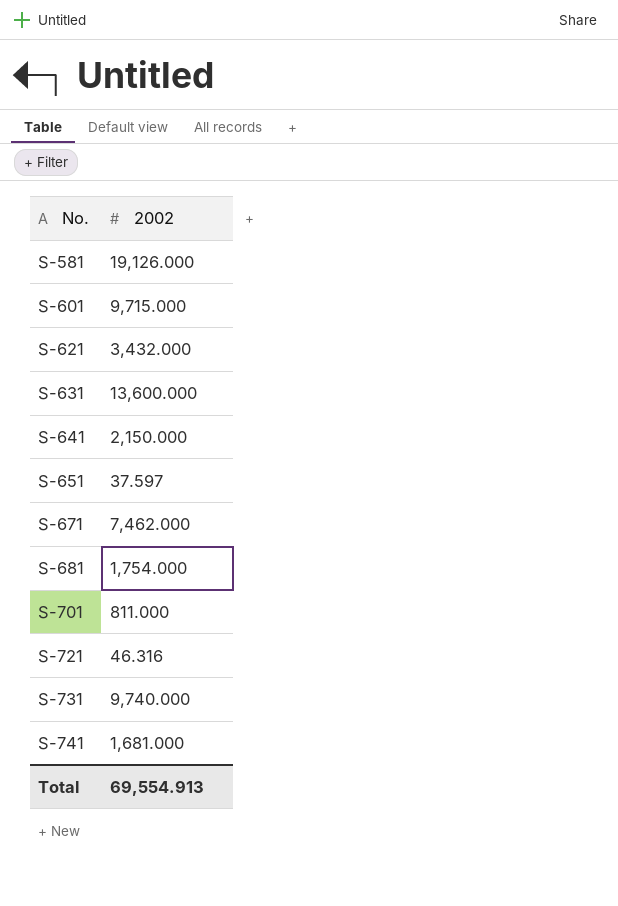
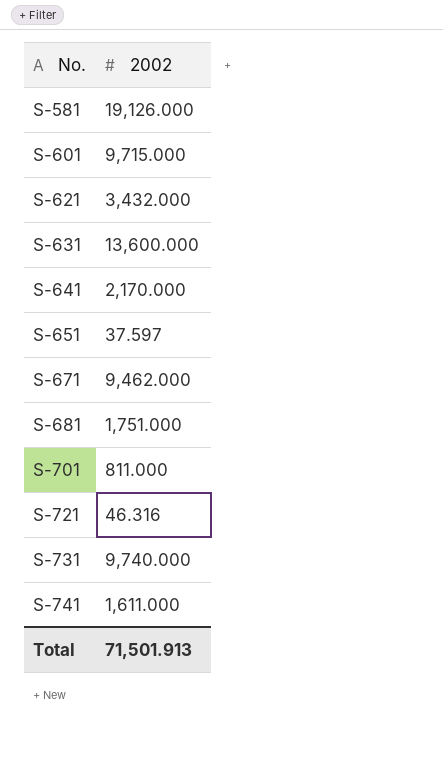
S-641 | 2002: 2,150.000 -> 2,170.000
S-671 | 2002: 7,462.000 -> 9,462.000
S-681 | 2002: 1,754.000 -> 1,751.000
S-741 | 2002: 1,681.000 -> 1,611.000
Total | 2002: 69,554.913 -> 71,501.913

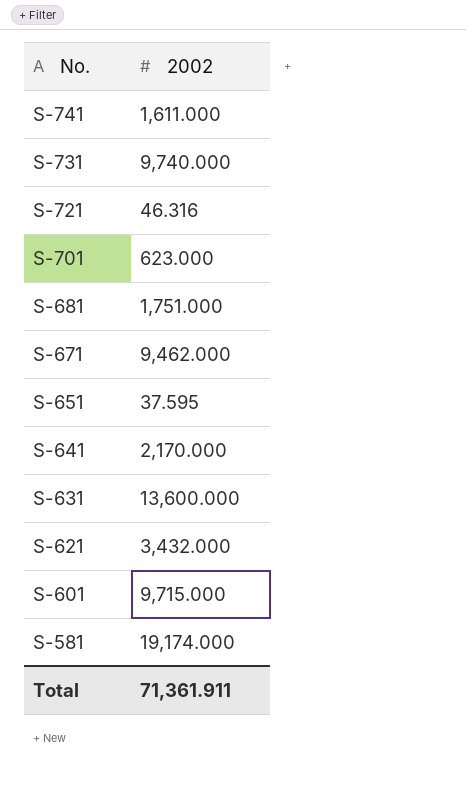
row order: No. ascending -> No. descending
S-701 | 2002: 811.000 -> 623.000
S-651 | 2002: 37.597 -> 37.595
S-581 | 2002: 19,126.000 -> 19,174.000
Total | 2002: 71,501.913 -> 71,361.911

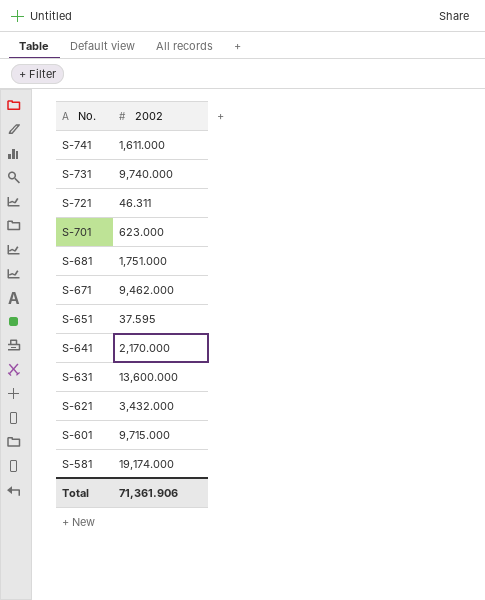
S-721 | 2002: 46.316 -> 46.311
Total | 2002: 71,361.911 -> 71,361.906

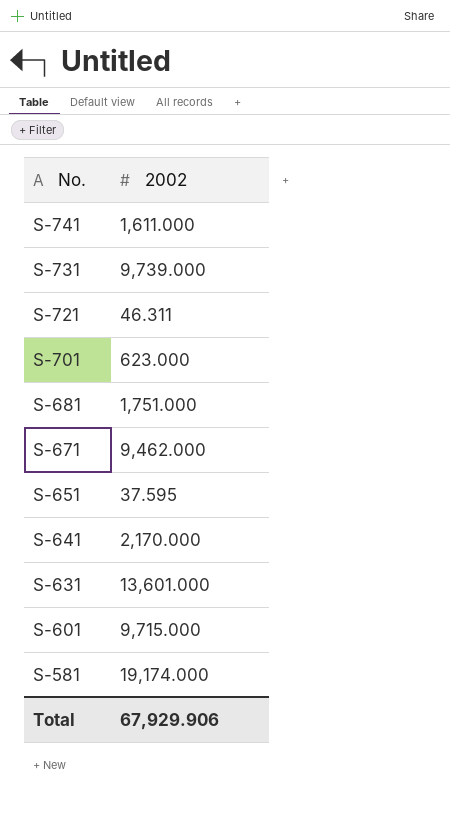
row S-621: 3,432.000 -> none
S-731 | 2002: 9,740.000 -> 9,739.000
S-631 | 2002: 13,600.000 -> 13,601.000
Total | 2002: 71,361.906 -> 67,929.906

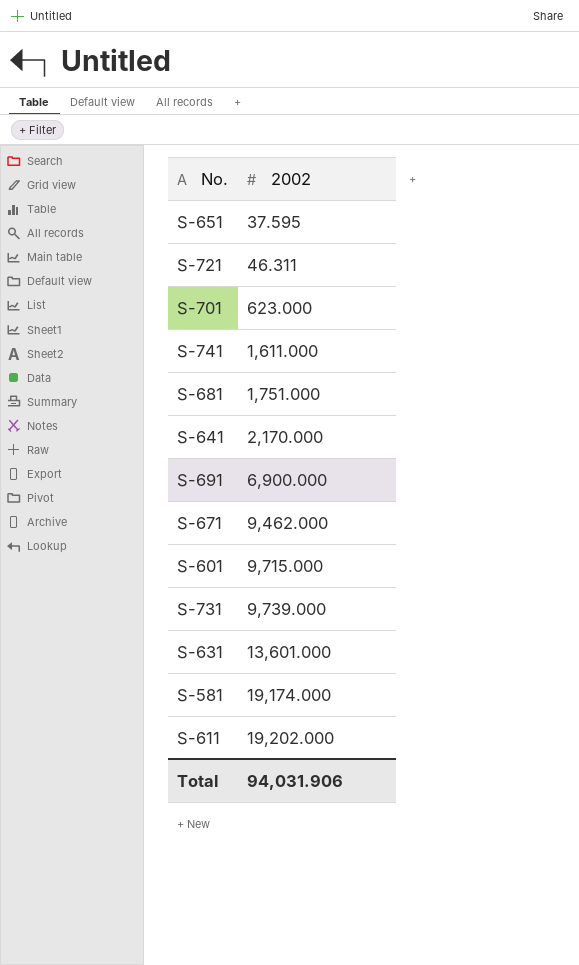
row order: No. descending -> 2002 ascending
row S-691: none -> 6,900.000
row S-611: none -> 19,202.000
Total | 2002: 67,929.906 -> 94,031.906

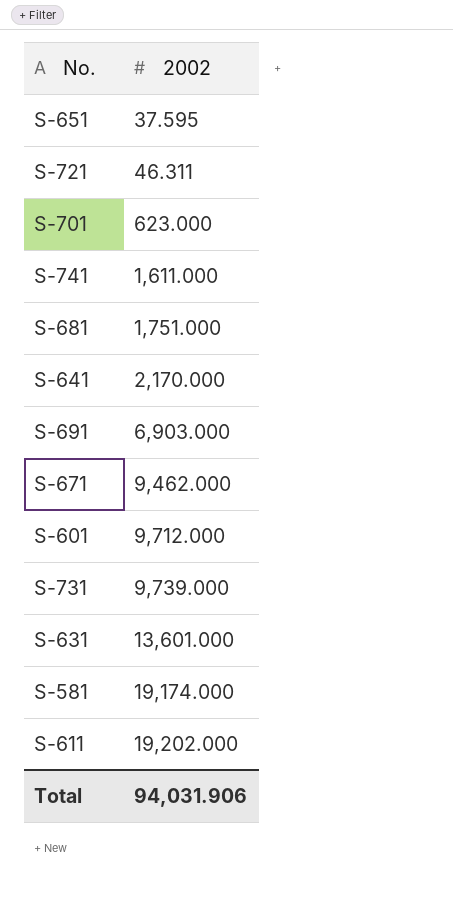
S-691 | 2002: 6,900.000 -> 6,903.000
S-601 | 2002: 9,715.000 -> 9,712.000

